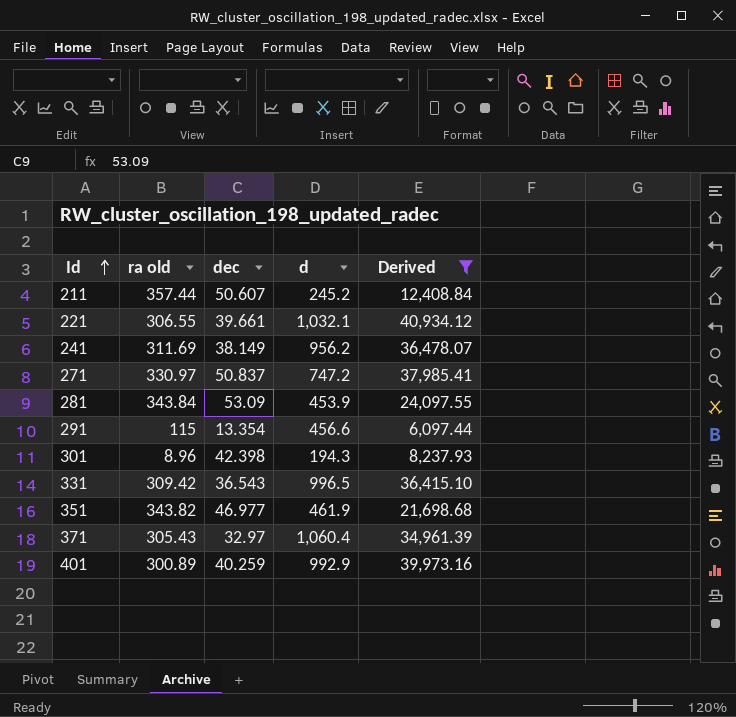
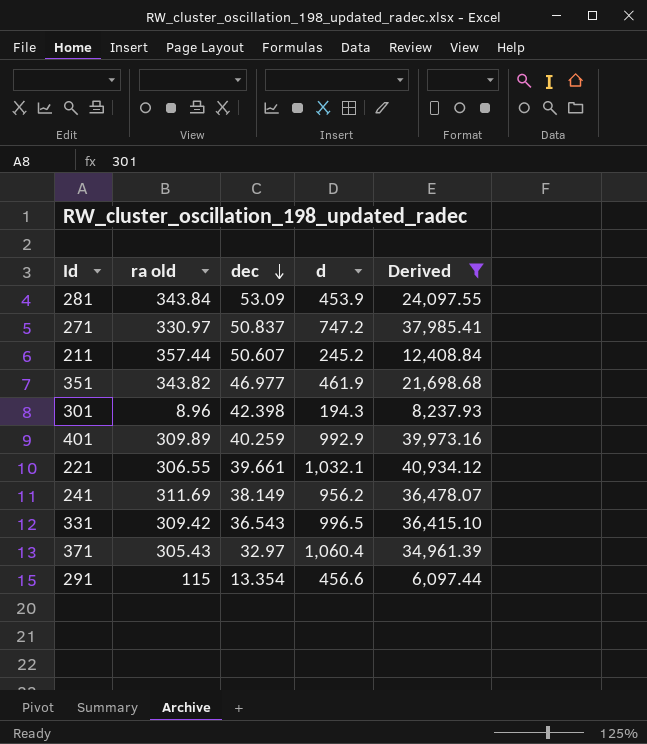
row order: Id ascending -> dec descending
401 | ra old: 300.89 -> 309.89

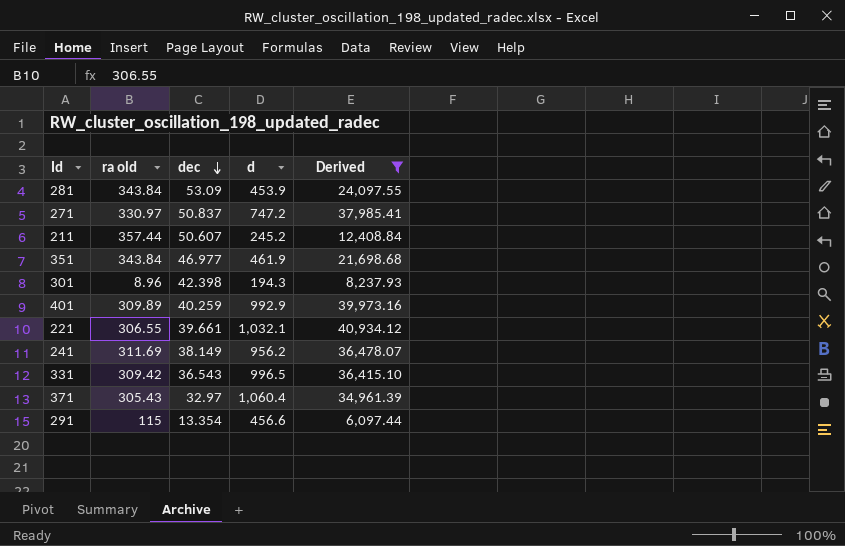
351 | ra old: 343.82 -> 343.84

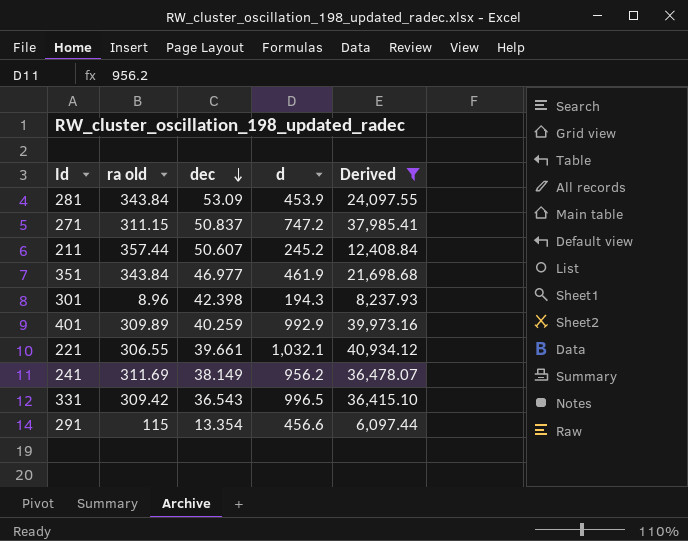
row 371: 305.43 | 32.97 | 1,060.4 | 34,961.39 -> none
271 | ra old: 330.97 -> 311.15

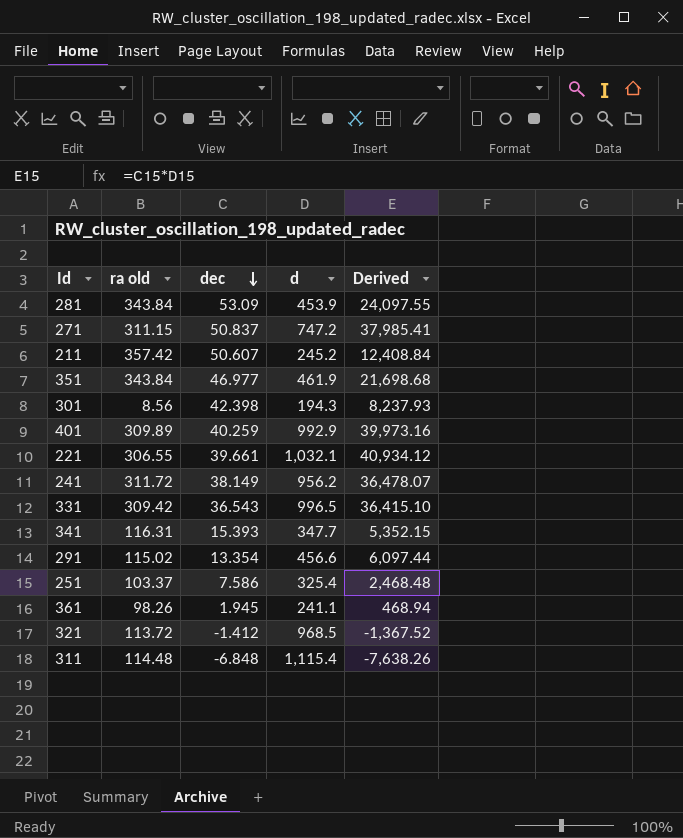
filter: Derived >= 6,097.44 -> none
211 | ra old: 357.44 -> 357.42
301 | ra old: 8.96 -> 8.56
241 | ra old: 311.69 -> 311.72
291 | ra old: 115 -> 115.02

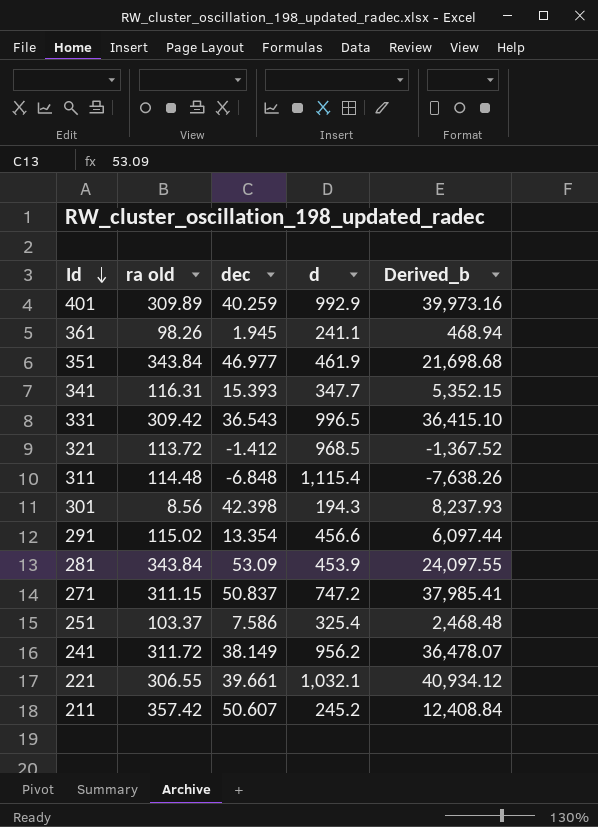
row order: dec descending -> Id descending
column name: Derived -> Derived_b

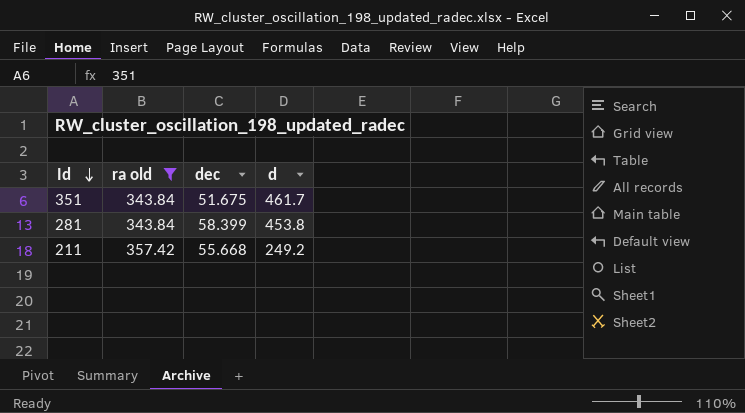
filter: none -> ra old >= 343.84
column Derived_b | formula: [dec] * [d] -> none
351 | dec: 46.977 -> 51.675
351 | d: 461.9 -> 461.7
281 | dec: 53.09 -> 58.399
281 | d: 453.9 -> 453.8
211 | dec: 50.607 -> 55.668
211 | d: 245.2 -> 249.2

